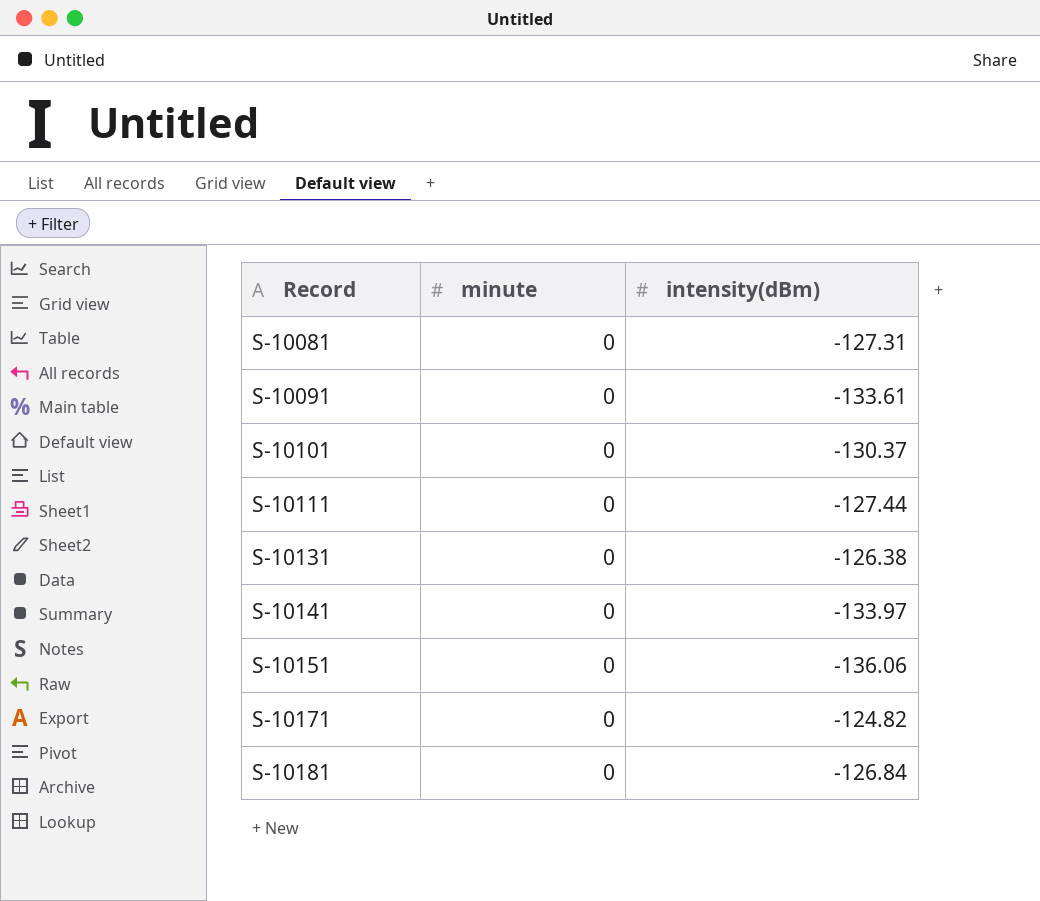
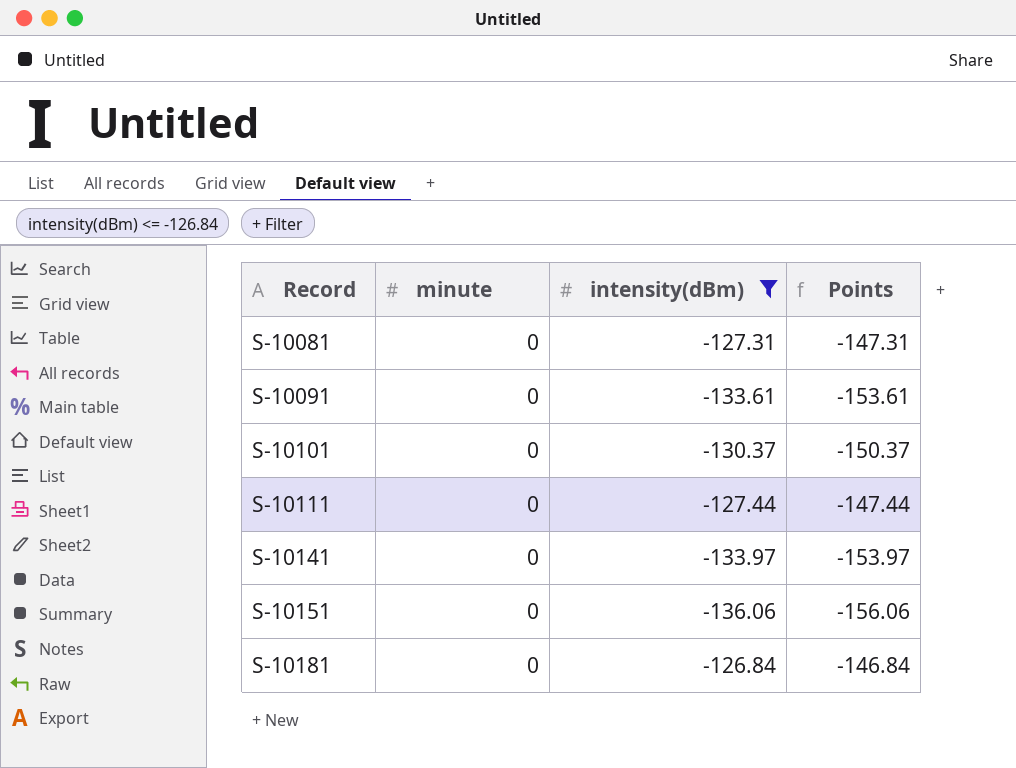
filter: none -> intensity(dBm) <= -126.84
column Points | formula: none -> [intensity(dBm)] - 20

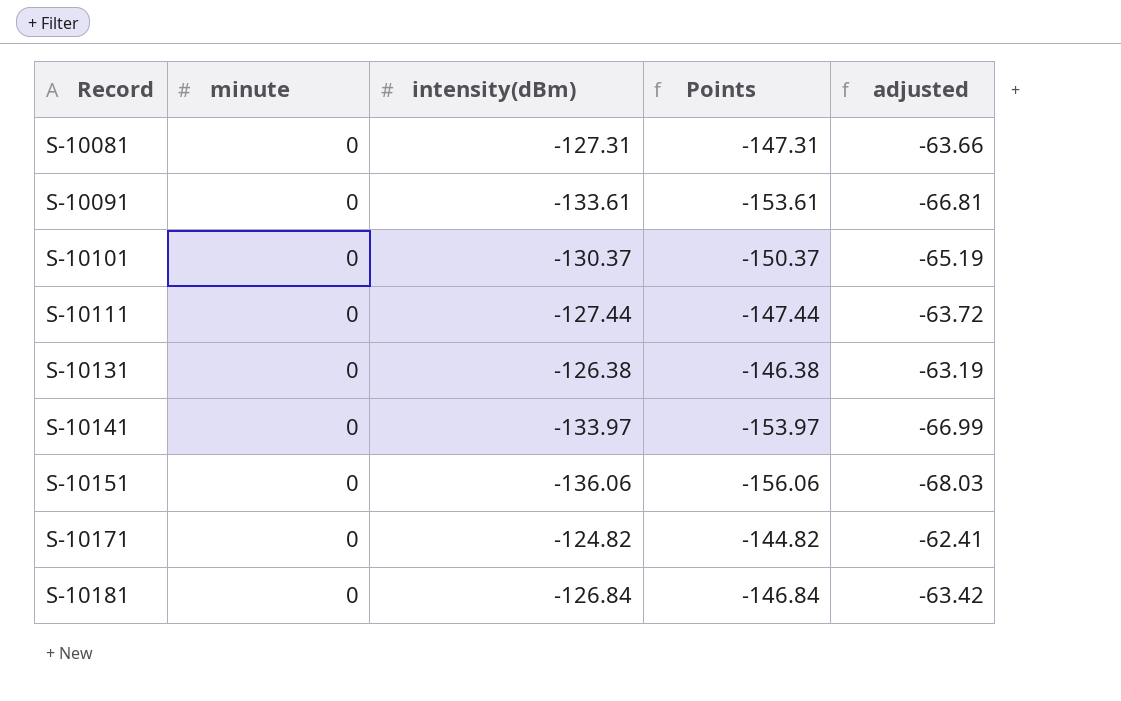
filter: intensity(dBm) <= -126.84 -> none
column adjusted | formula: none -> [intensity(dBm)] * 0.5

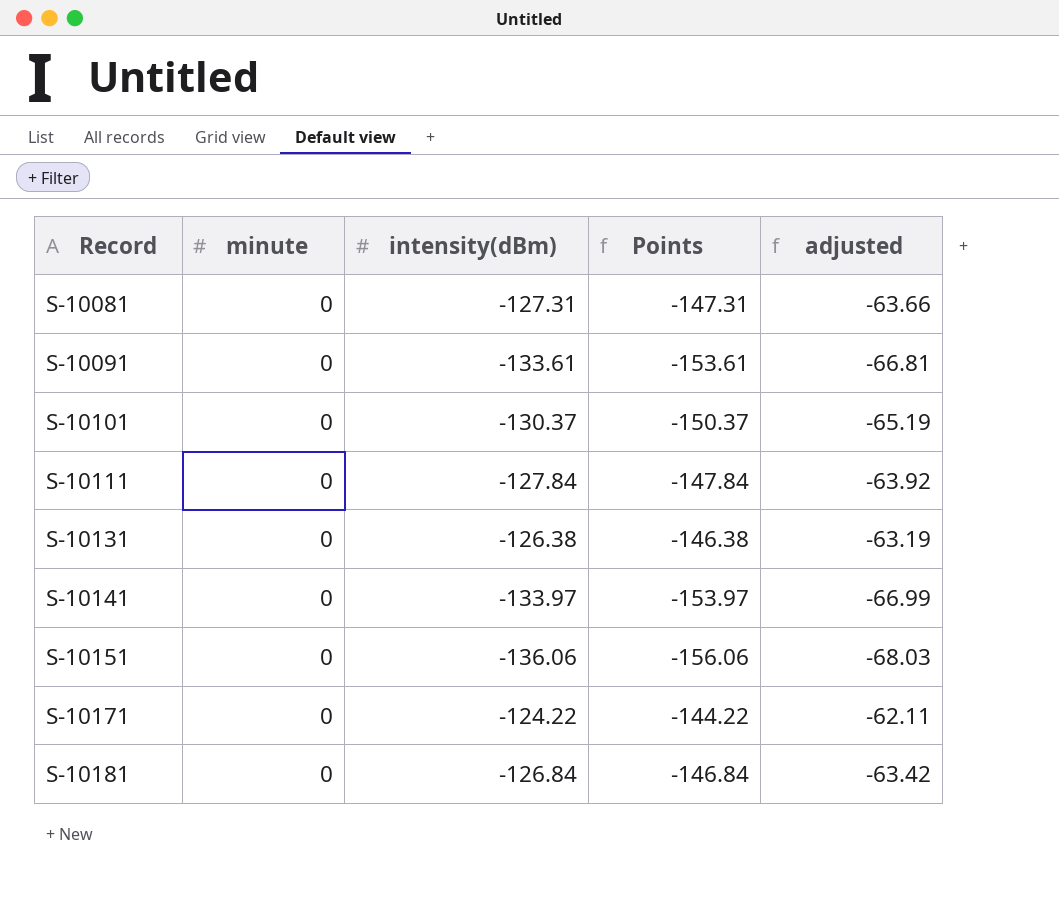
S-10111 | intensity(dBm): -127.44 -> -127.84
S-10111 | Points: -147.44 -> -147.84
S-10111 | adjusted: -63.72 -> -63.92
S-10171 | intensity(dBm): -124.82 -> -124.22
S-10171 | Points: -144.82 -> -144.22
S-10171 | adjusted: -62.41 -> -62.11

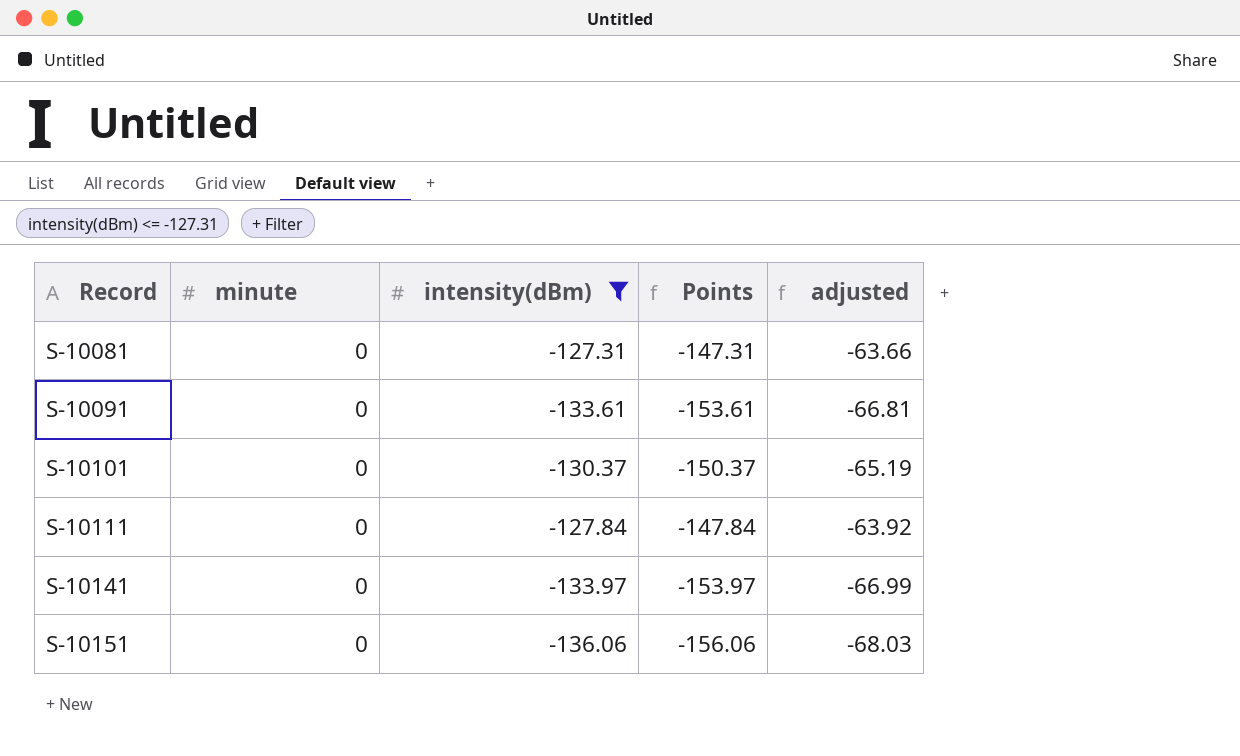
filter: none -> intensity(dBm) <= -127.31

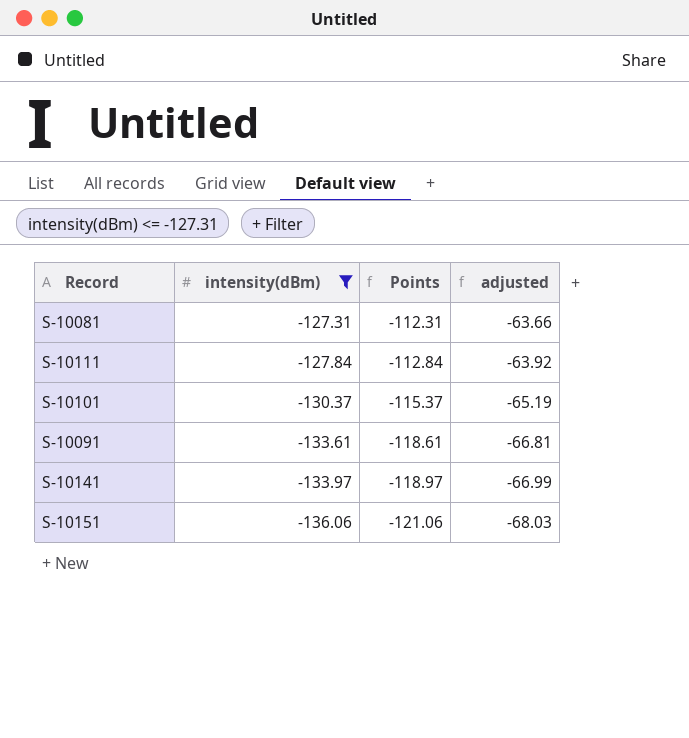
row order: Record ascending -> intensity(dBm) descending
column minute | position: 2 -> none
column Points | formula: [intensity(dBm)] - 20 -> [intensity(dBm)] + 15

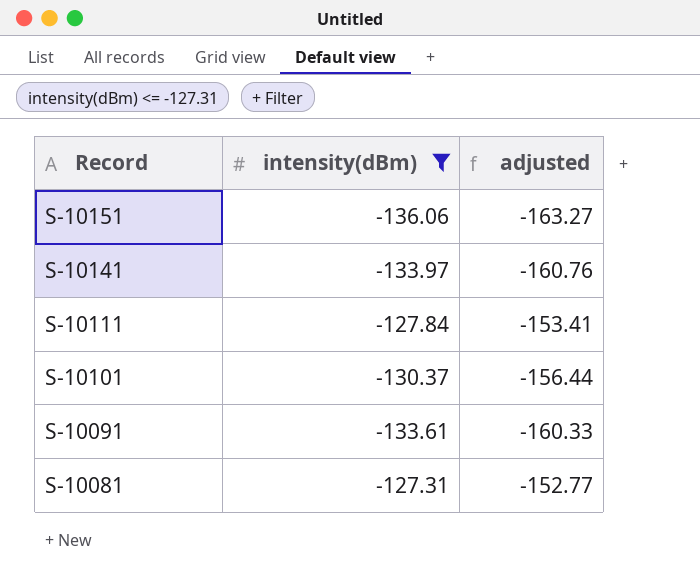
row order: intensity(dBm) descending -> Record descending
column Points | formula: [intensity(dBm)] + 15 -> none
column adjusted | formula: [intensity(dBm)] * 0.5 -> [intensity(dBm)] * 1.2

